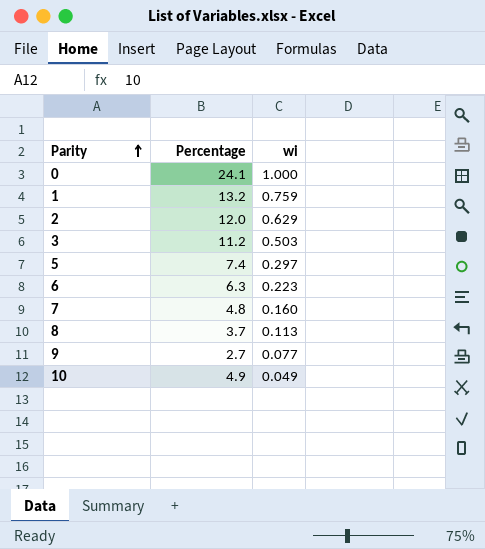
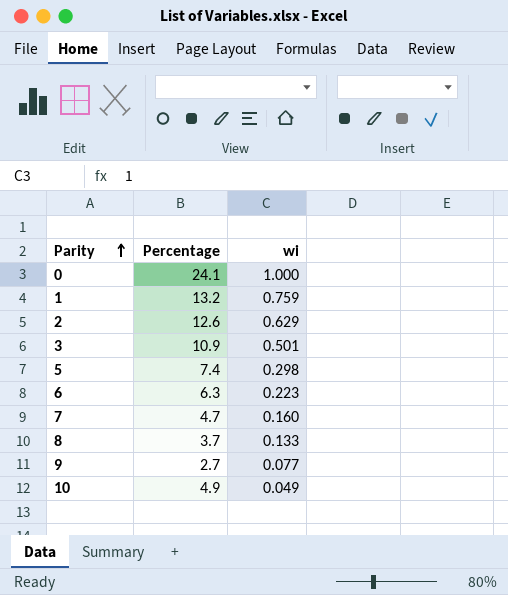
2 | Percentage: 12.0 -> 12.6
3 | Percentage: 11.2 -> 10.9
3 | wi: 0.503 -> 0.501
5 | wi: 0.297 -> 0.298
7 | Percentage: 4.8 -> 4.7
8 | wi: 0.113 -> 0.133

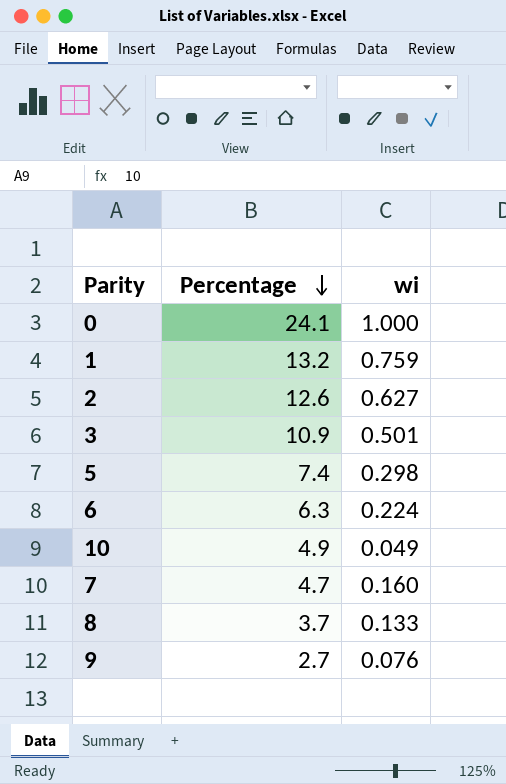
row order: Parity ascending -> Percentage descending
2 | wi: 0.629 -> 0.627
6 | wi: 0.223 -> 0.224
9 | wi: 0.077 -> 0.076

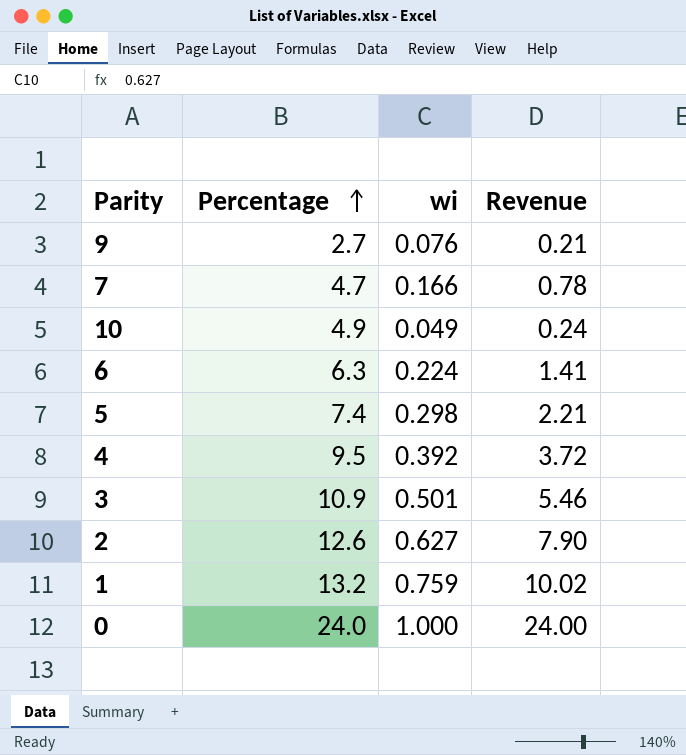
row order: Percentage descending -> Percentage ascending
column Revenue | formula: none -> [Percentage] * [wi]
row 8: 3.7 | 0.133 -> none
7 | wi: 0.160 -> 0.166
row 4: none -> 9.5 | 0.392 | 3.72
0 | Percentage: 24.1 -> 24.0

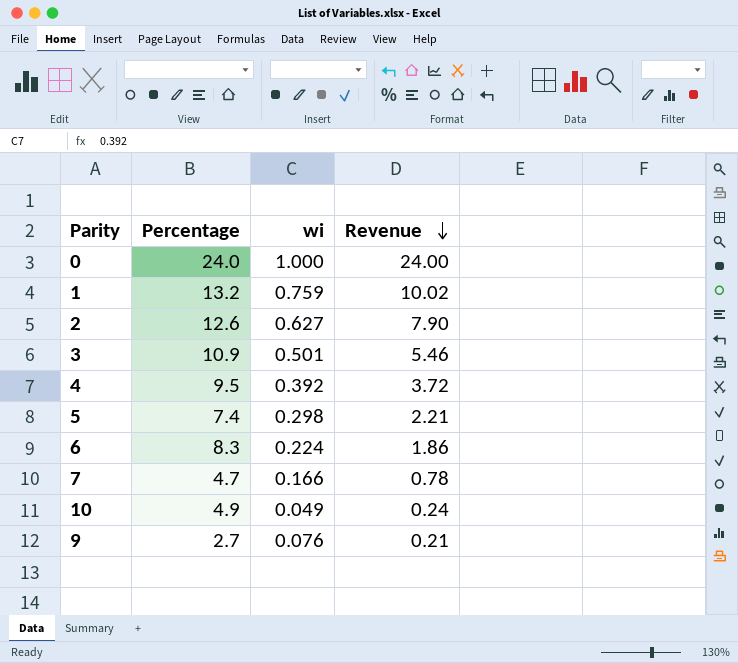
row order: Percentage ascending -> Revenue descending
6 | Percentage: 6.3 -> 8.3
6 | Revenue: 1.41 -> 1.86

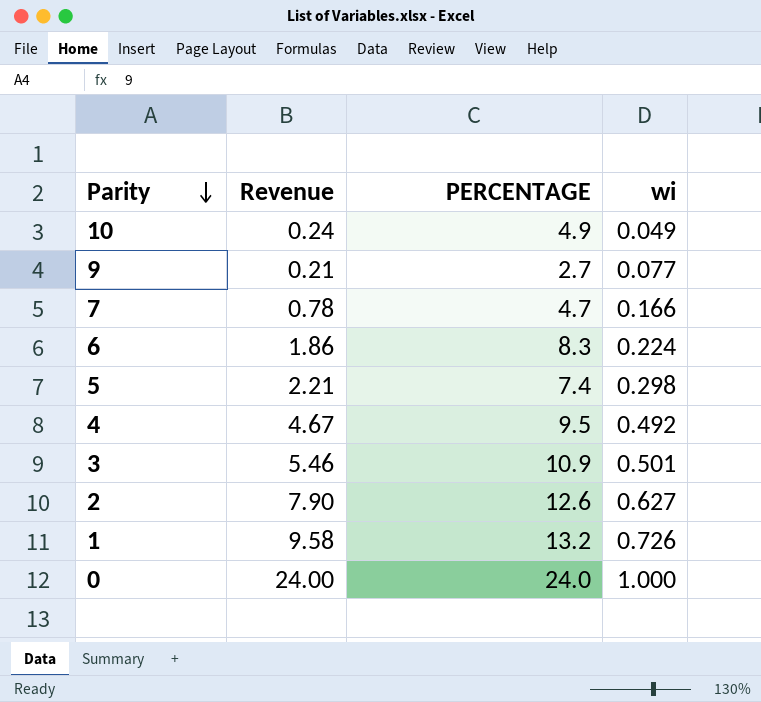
row order: Revenue descending -> Parity descending
column Revenue | position: 4 -> 2
column name: Percentage -> PERCENTAGE
9 | wi: 0.076 -> 0.077
4 | Revenue: 3.72 -> 4.67
4 | wi: 0.392 -> 0.492
1 | Revenue: 10.02 -> 9.58
1 | wi: 0.759 -> 0.726

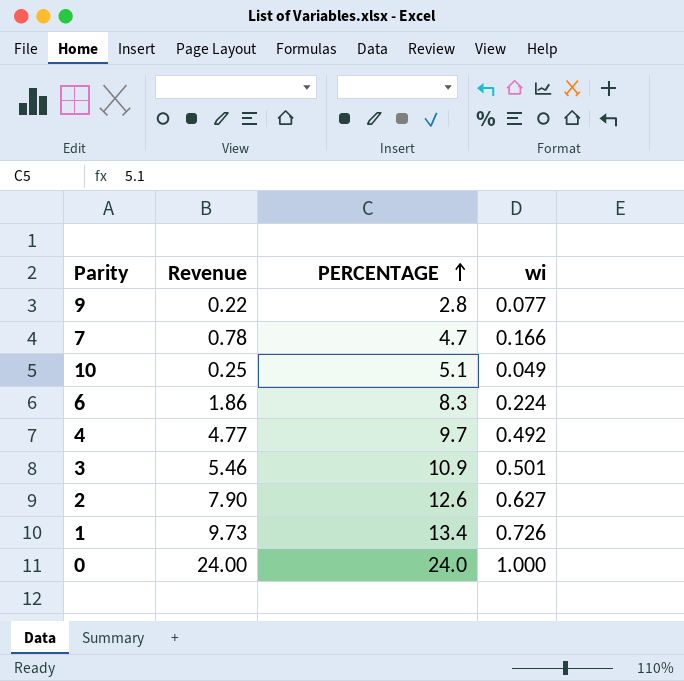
row order: Parity descending -> PERCENTAGE ascending
row 5: 2.21 | 7.4 | 0.298 -> none
9 | Revenue: 0.21 -> 0.22
9 | PERCENTAGE: 2.7 -> 2.8
10 | Revenue: 0.24 -> 0.25
10 | PERCENTAGE: 4.9 -> 5.1
4 | Revenue: 4.67 -> 4.77
4 | PERCENTAGE: 9.5 -> 9.7
1 | Revenue: 9.58 -> 9.73
1 | PERCENTAGE: 13.2 -> 13.4

